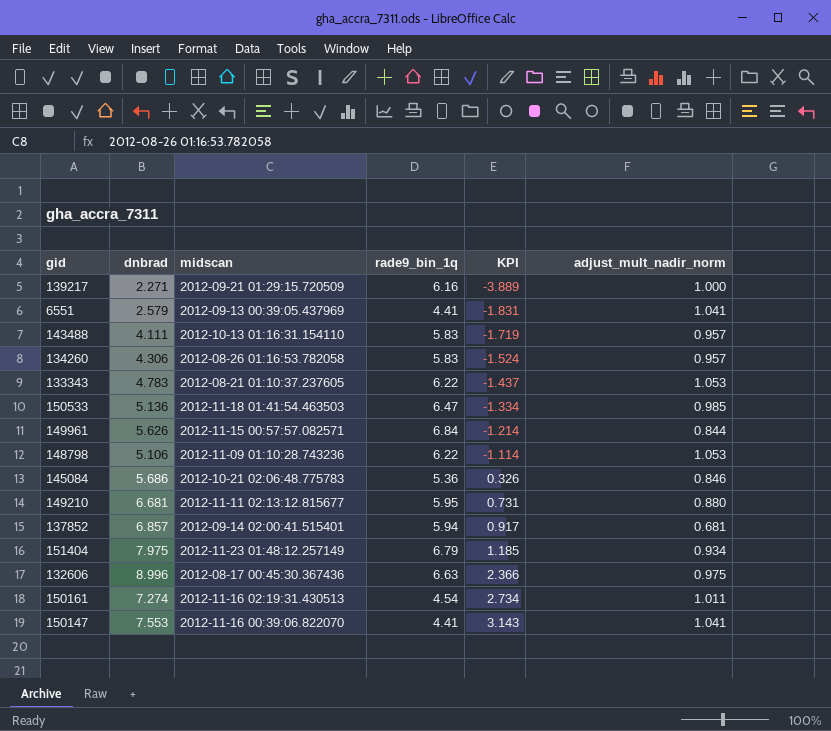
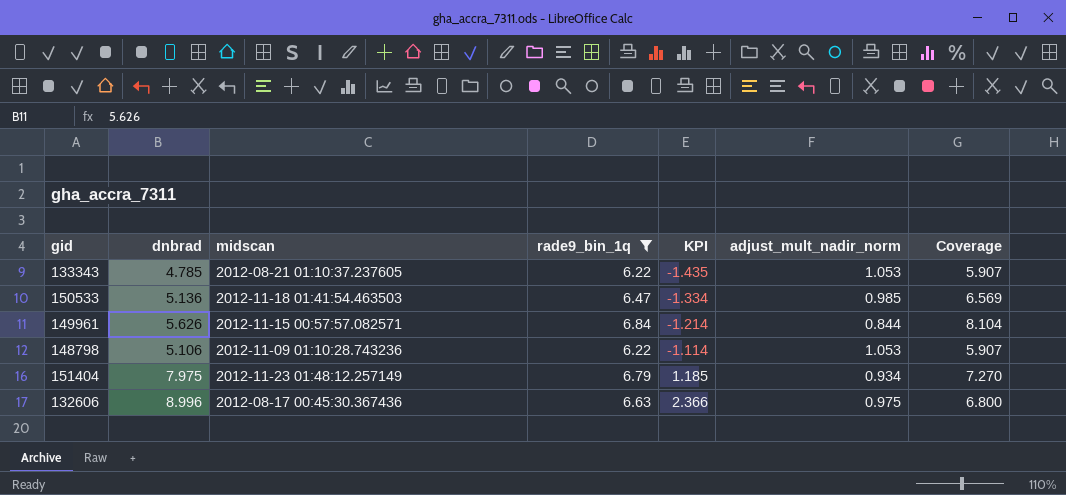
filter: none -> rade9_bin_1q >= 6.22
column Coverage | formula: none -> [rade9_bin_1q] / [adjust_mult_nadir_norm]
133343 | dnbrad: 4.783 -> 4.785
133343 | KPI: -1.437 -> -1.435

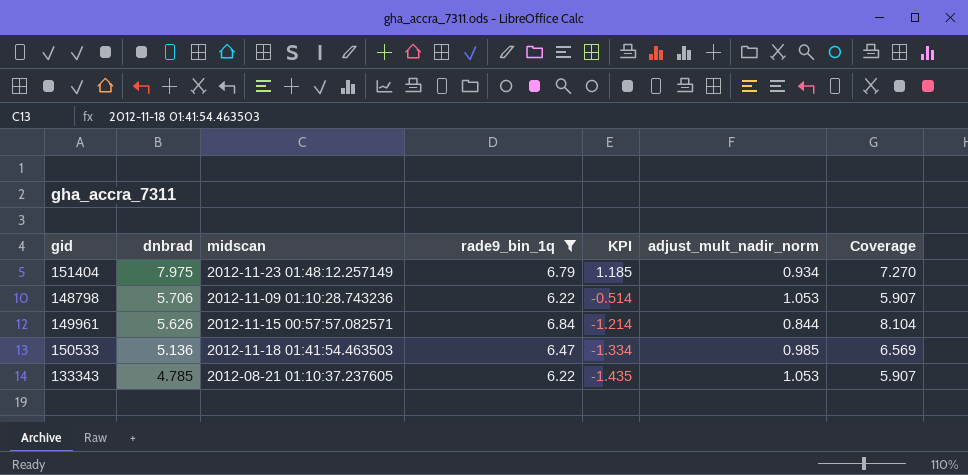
row order: KPI ascending -> dnbrad descending
row 132606: 8.996 | 2012-08-17 00:45:30.367436 | 6.63 | 2.366 | 0.975 | 6.800 -> none
148798 | dnbrad: 5.106 -> 5.706
148798 | KPI: -1.114 -> -0.514

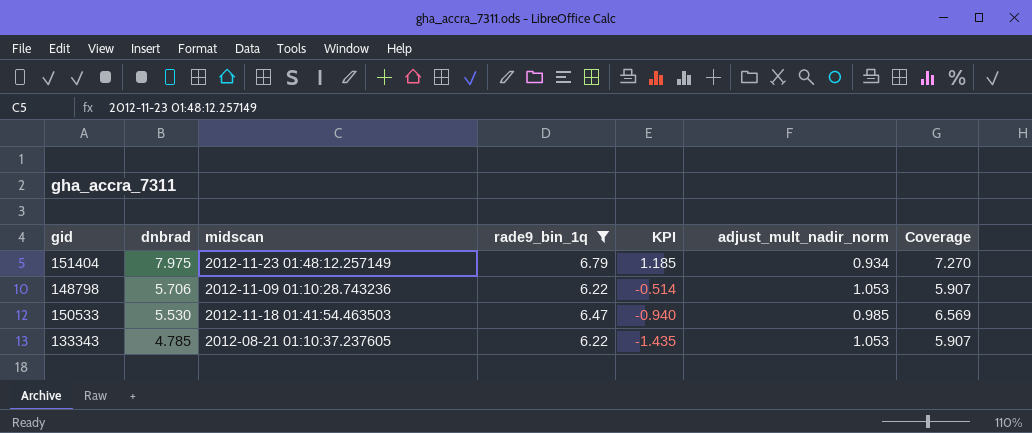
row 149961: 5.626 | 2012-11-15 00:57:57.082571 | 6.84 | -1.214 | 0.844 | 8.104 -> none
150533 | dnbrad: 5.136 -> 5.530
150533 | KPI: -1.334 -> -0.940

